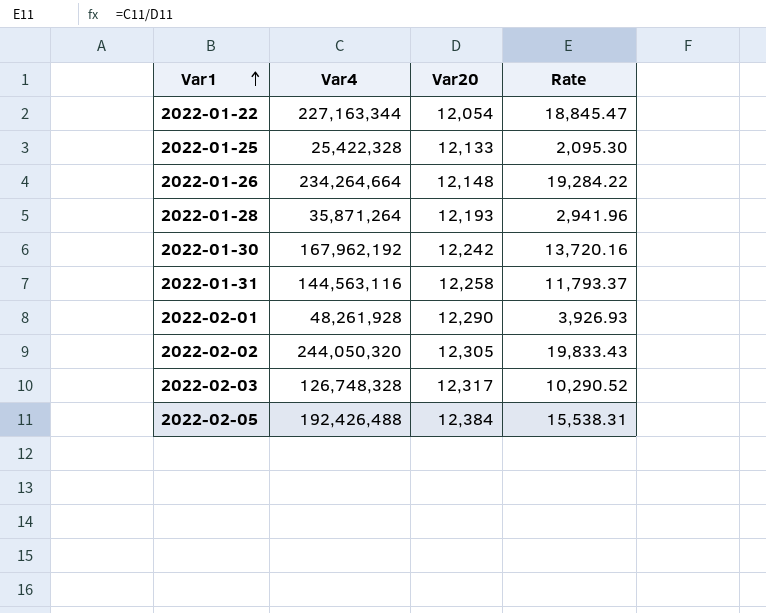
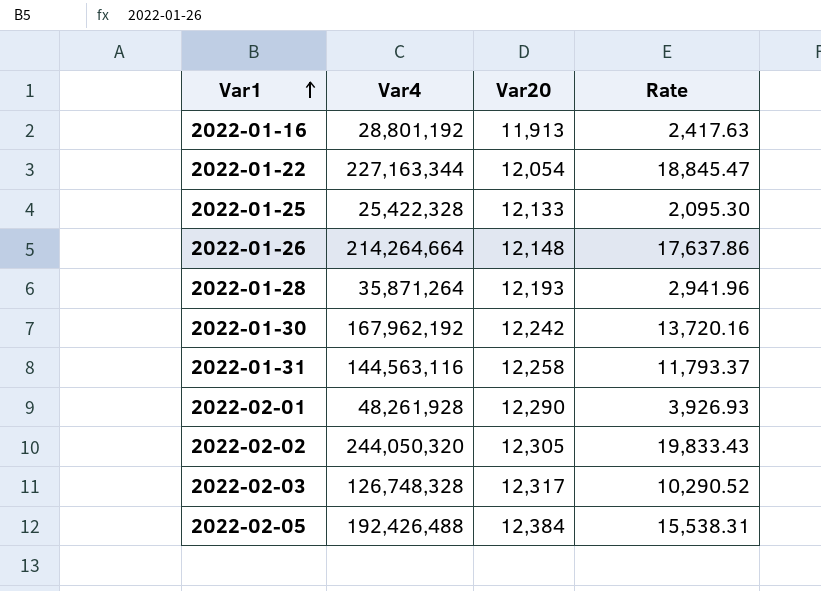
row 2022-01-16: none -> 28,801,192 | 11,913 | 2,417.63
2022-01-26 | Var4: 234,264,664 -> 214,264,664
2022-01-26 | Rate: 19,284.22 -> 17,637.86

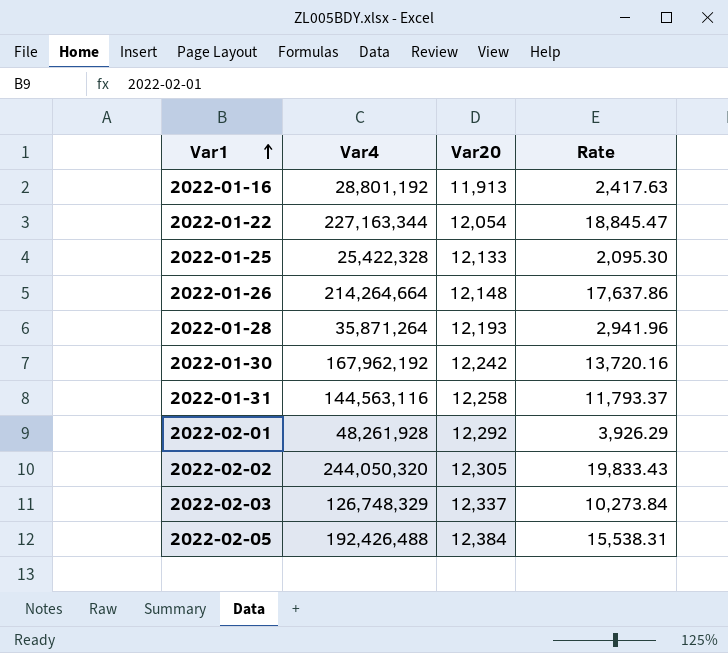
2022-02-01 | Var20: 12,290 -> 12,292
2022-02-01 | Rate: 3,926.93 -> 3,926.29
2022-02-03 | Var4: 126,748,328 -> 126,748,329
2022-02-03 | Var20: 12,317 -> 12,337
2022-02-03 | Rate: 10,290.52 -> 10,273.84

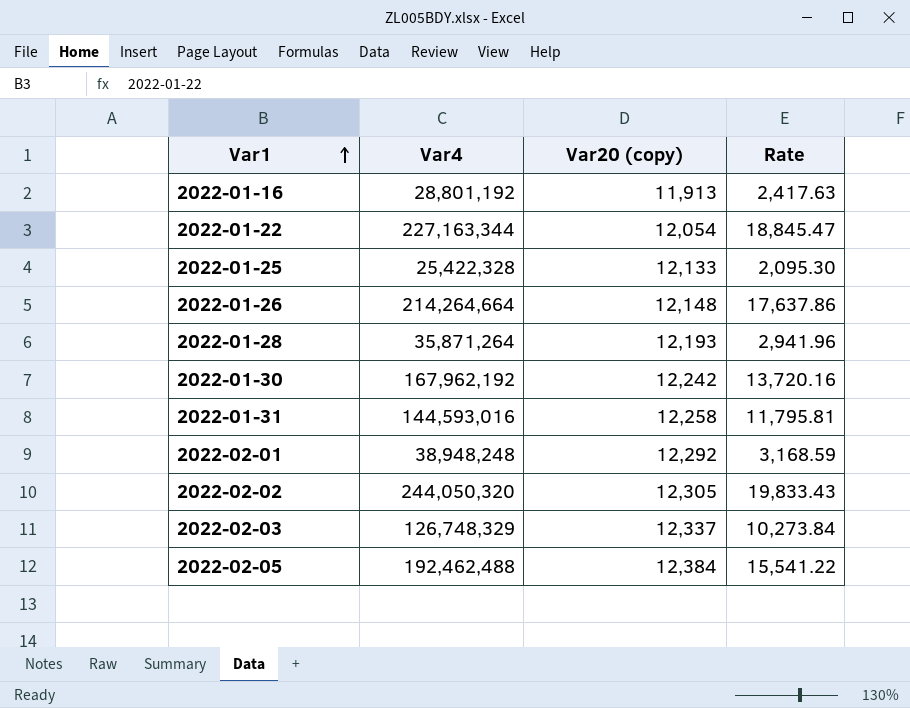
column name: Var20 -> Var20 (copy)
2022-01-31 | Var4: 144,563,116 -> 144,593,016
2022-01-31 | Rate: 11,793.37 -> 11,795.81
2022-02-01 | Var4: 48,261,928 -> 38,948,248
2022-02-01 | Rate: 3,926.29 -> 3,168.59
2022-02-05 | Var4: 192,426,488 -> 192,462,488
2022-02-05 | Rate: 15,538.31 -> 15,541.22

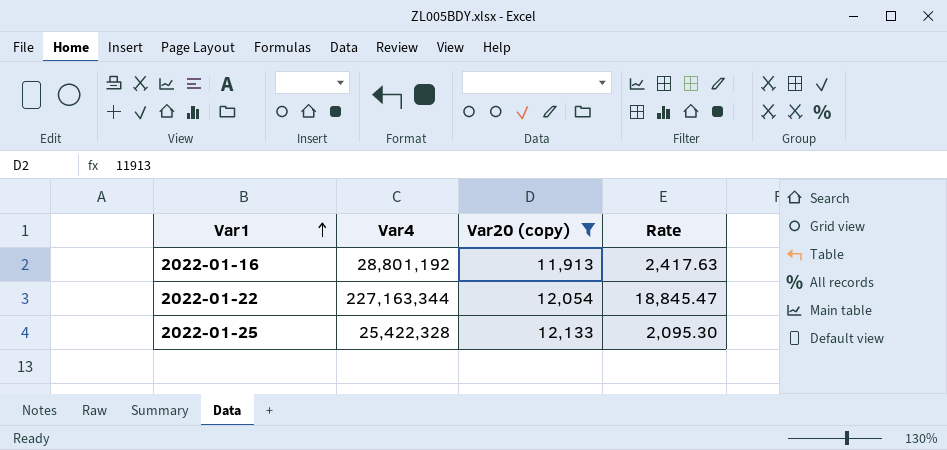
filter: none -> Var20 (copy) <= 12,133

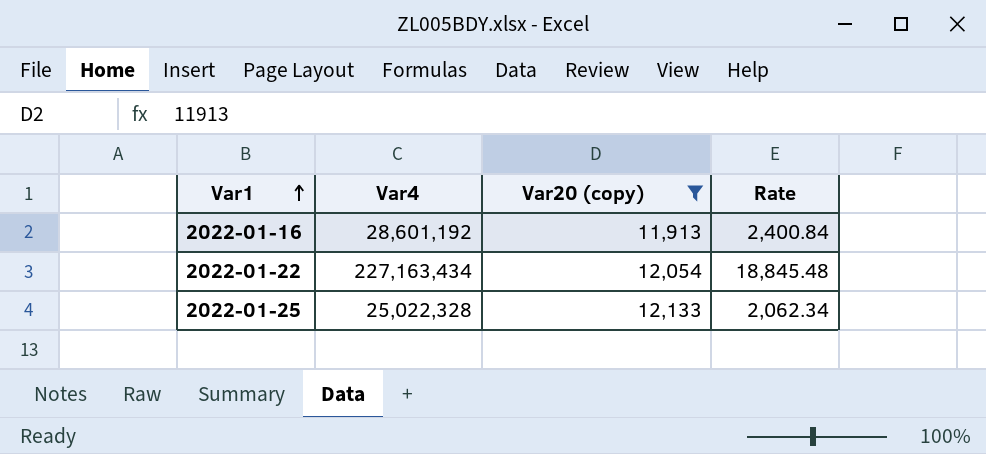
2022-01-16 | Var4: 28,801,192 -> 28,601,192
2022-01-16 | Rate: 2,417.63 -> 2,400.84
2022-01-22 | Var4: 227,163,344 -> 227,163,434
2022-01-22 | Rate: 18,845.47 -> 18,845.48
2022-01-25 | Var4: 25,422,328 -> 25,022,328
2022-01-25 | Rate: 2,095.30 -> 2,062.34

